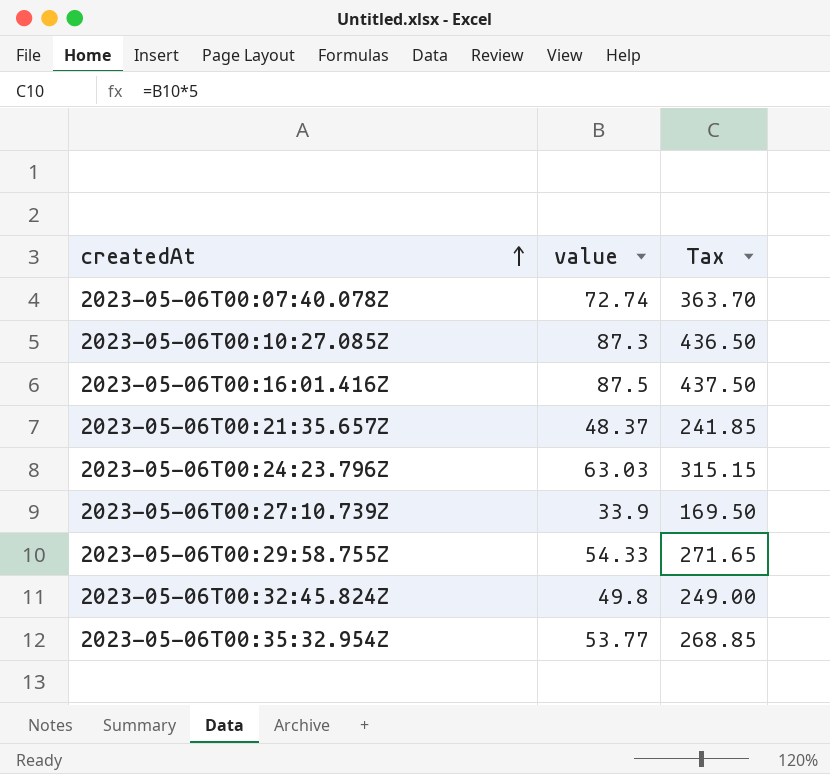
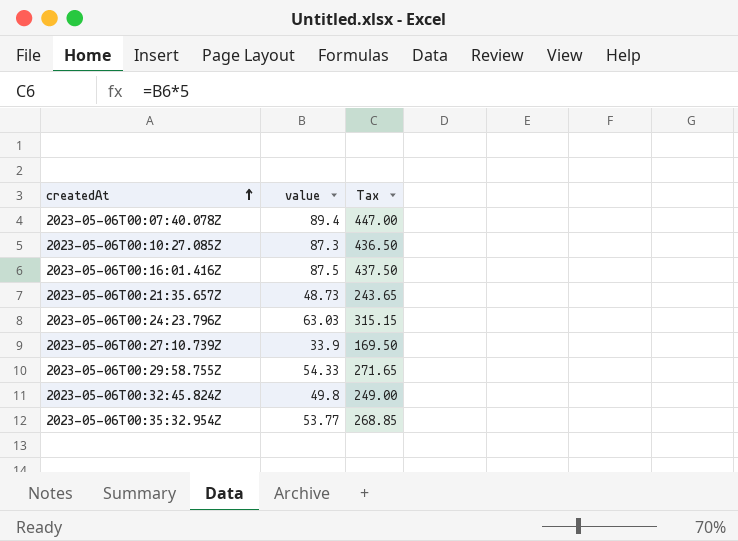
2023-05-06T00:07:40.078Z | value: 72.74 -> 89.4
2023-05-06T00:07:40.078Z | Tax: 363.70 -> 447.00
2023-05-06T00:21:35.657Z | value: 48.37 -> 48.73
2023-05-06T00:21:35.657Z | Tax: 241.85 -> 243.65

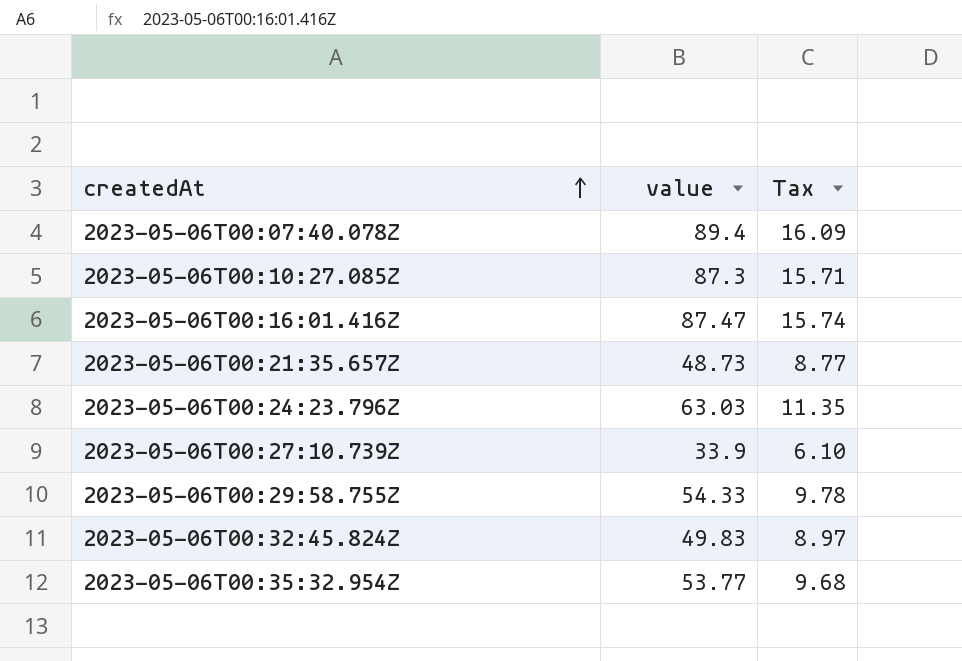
column Tax | formula: [value] * 5 -> [value] * 0.18
2023-05-06T00:16:01.416Z | value: 87.5 -> 87.47
2023-05-06T00:32:45.824Z | value: 49.8 -> 49.83

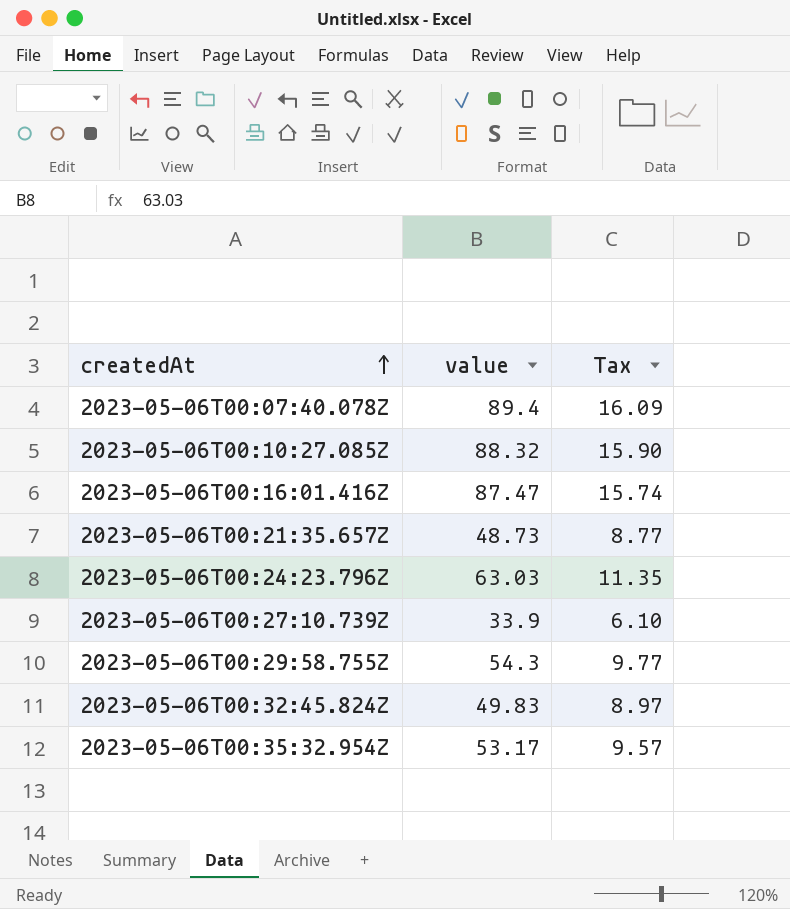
2023-05-06T00:10:27.085Z | value: 87.3 -> 88.32
2023-05-06T00:10:27.085Z | Tax: 15.71 -> 15.90
2023-05-06T00:29:58.755Z | value: 54.33 -> 54.3
2023-05-06T00:29:58.755Z | Tax: 9.78 -> 9.77
2023-05-06T00:35:32.954Z | value: 53.77 -> 53.17
2023-05-06T00:35:32.954Z | Tax: 9.68 -> 9.57

